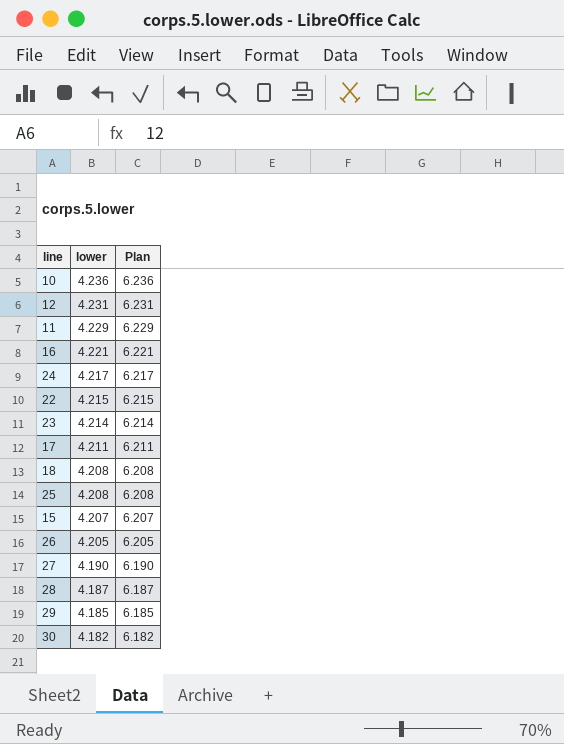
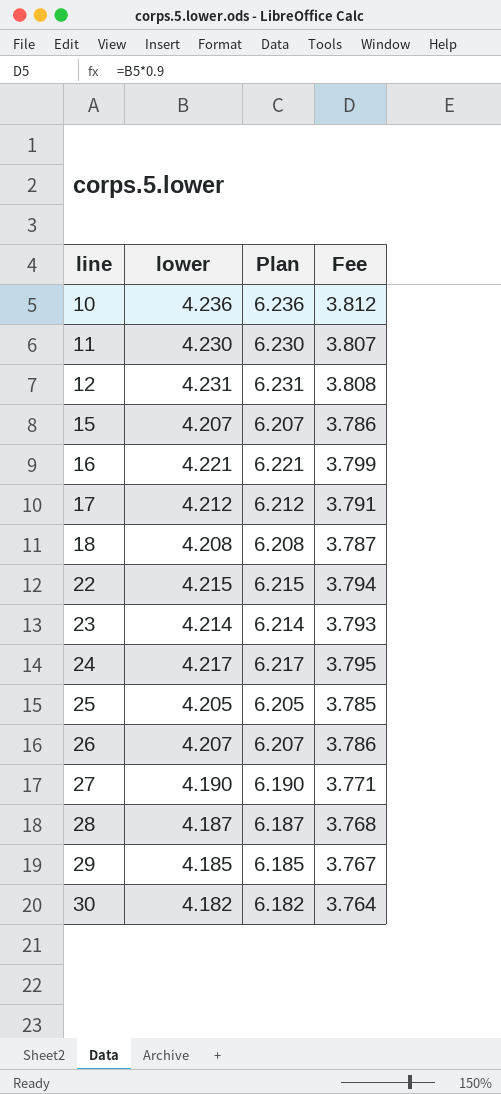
row order: lower descending -> line ascending
column Fee | formula: none -> [lower] * 0.9
11 | lower: 4.229 -> 4.230
11 | Plan: 6.229 -> 6.230
17 | lower: 4.211 -> 4.212
17 | Plan: 6.211 -> 6.212
25 | lower: 4.208 -> 4.205
25 | Plan: 6.208 -> 6.205
26 | lower: 4.205 -> 4.207
26 | Plan: 6.205 -> 6.207

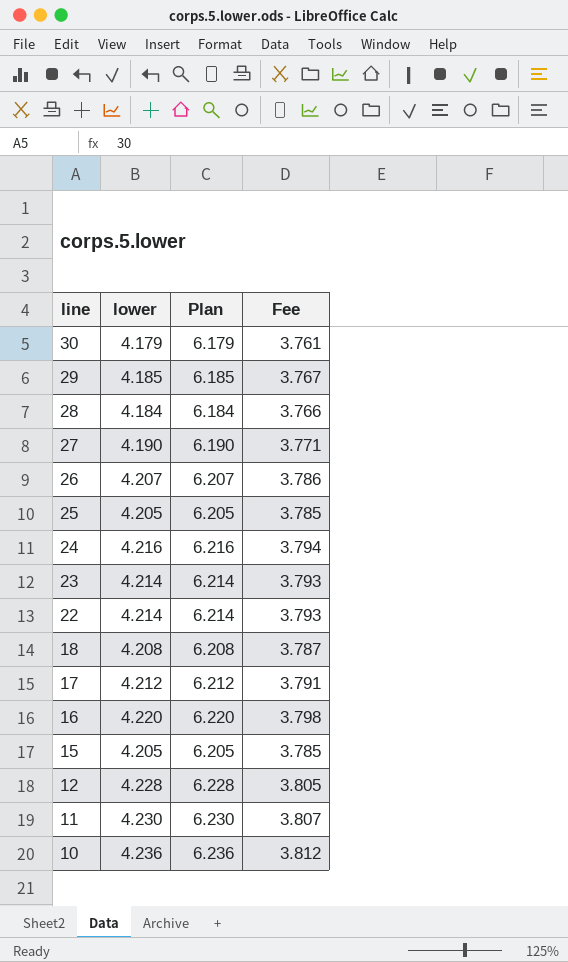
row order: line ascending -> line descending
30 | lower: 4.182 -> 4.179
30 | Plan: 6.182 -> 6.179
30 | Fee: 3.764 -> 3.761
28 | lower: 4.187 -> 4.184
28 | Plan: 6.187 -> 6.184
28 | Fee: 3.768 -> 3.766
24 | lower: 4.217 -> 4.216
24 | Plan: 6.217 -> 6.216
24 | Fee: 3.795 -> 3.794
22 | lower: 4.215 -> 4.214
22 | Plan: 6.215 -> 6.214
22 | Fee: 3.794 -> 3.793
16 | lower: 4.221 -> 4.220
16 | Plan: 6.221 -> 6.220
16 | Fee: 3.799 -> 3.798
15 | lower: 4.207 -> 4.205
15 | Plan: 6.207 -> 6.205
15 | Fee: 3.786 -> 3.785
12 | lower: 4.231 -> 4.228
12 | Plan: 6.231 -> 6.228
12 | Fee: 3.808 -> 3.805

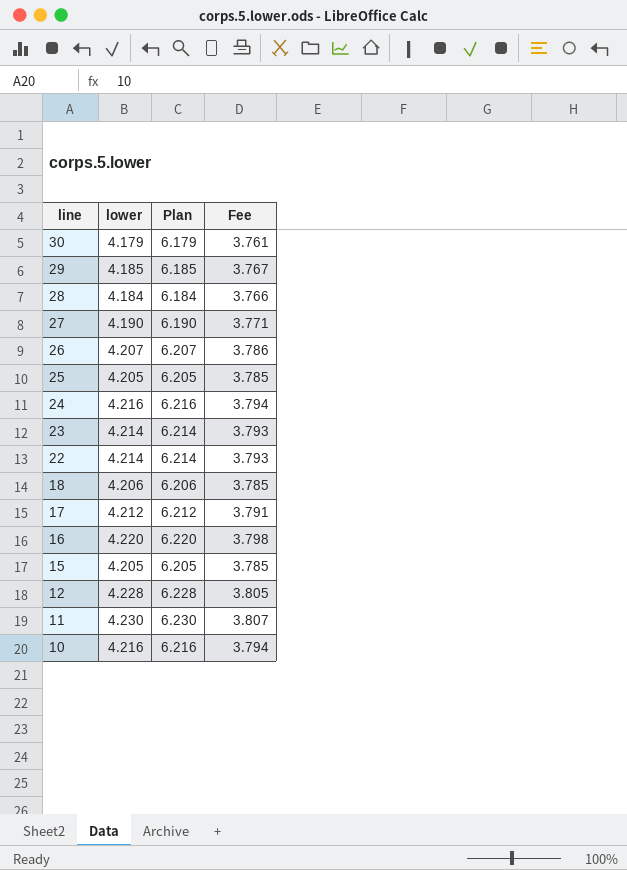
18 | lower: 4.208 -> 4.206
18 | Plan: 6.208 -> 6.206
18 | Fee: 3.787 -> 3.785
10 | lower: 4.236 -> 4.216
10 | Plan: 6.236 -> 6.216
10 | Fee: 3.812 -> 3.794

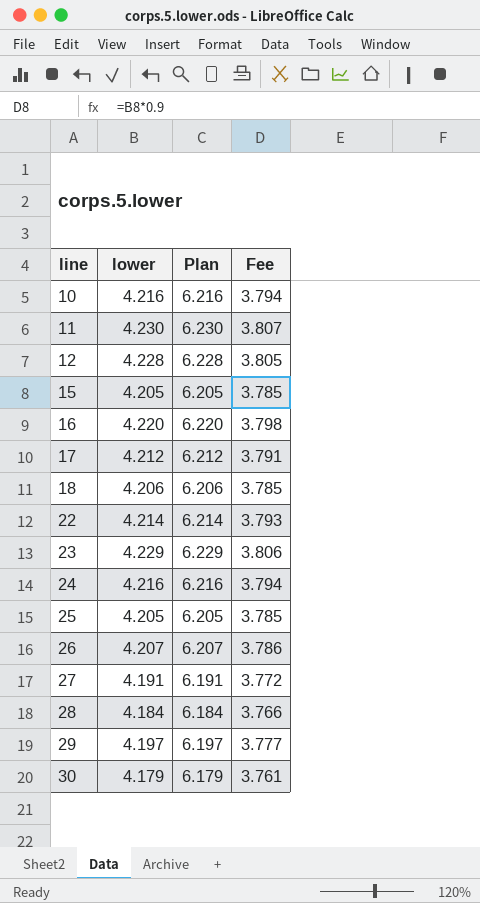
row order: line descending -> line ascending
23 | lower: 4.214 -> 4.229
23 | Plan: 6.214 -> 6.229
23 | Fee: 3.793 -> 3.806
27 | lower: 4.190 -> 4.191
27 | Plan: 6.190 -> 6.191
27 | Fee: 3.771 -> 3.772
29 | lower: 4.185 -> 4.197
29 | Plan: 6.185 -> 6.197
29 | Fee: 3.767 -> 3.777

